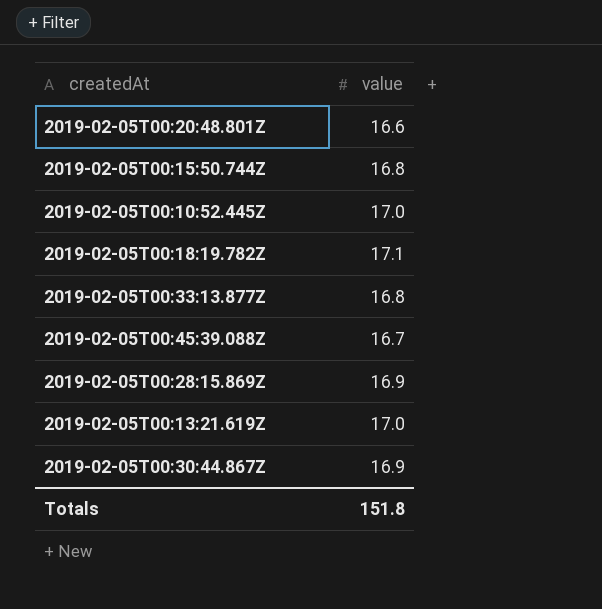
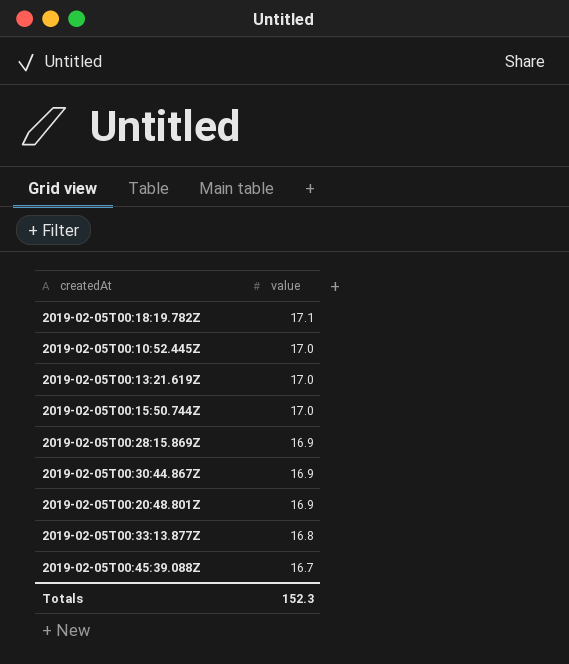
row order: none -> value descending
2019-02-05T00:15:50.744Z | value: 16.8 -> 17.0
2019-02-05T00:20:48.801Z | value: 16.6 -> 16.9
Totals | value: 151.8 -> 152.3

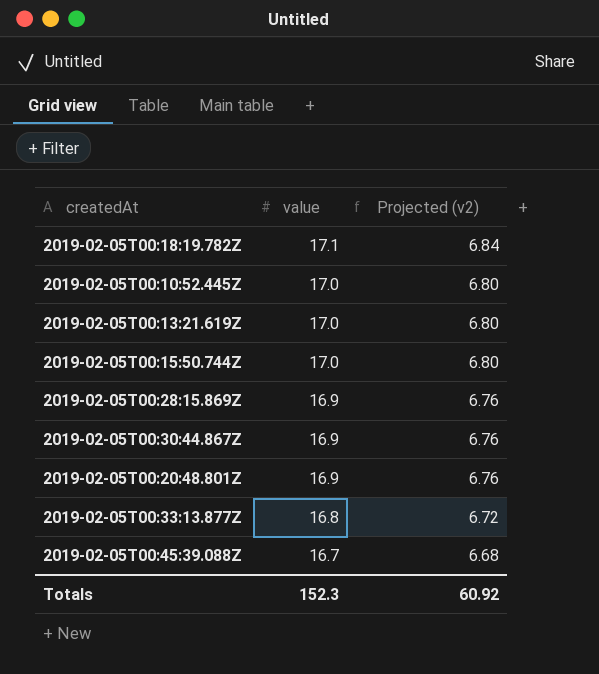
column Projected (v2) | formula: none -> [value] * 0.4

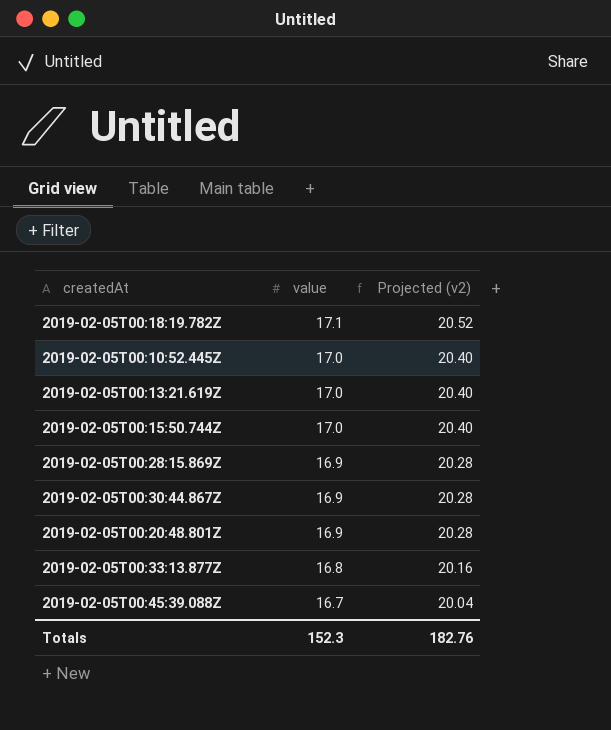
column Projected (v2) | formula: [value] * 0.4 -> [value] * 1.2
Totals | Projected (v2): 60.92 -> 182.76

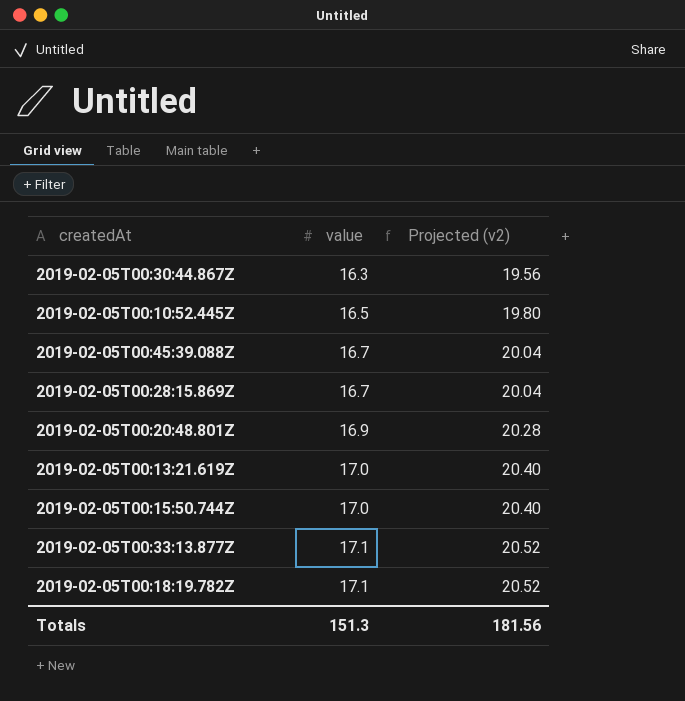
row order: value descending -> value ascending
2019-02-05T00:30:44.867Z | value: 16.9 -> 16.3
2019-02-05T00:30:44.867Z | Projected (v2): 20.28 -> 19.56
2019-02-05T00:10:52.445Z | value: 17.0 -> 16.5
2019-02-05T00:10:52.445Z | Projected (v2): 20.40 -> 19.80
2019-02-05T00:28:15.869Z | value: 16.9 -> 16.7
2019-02-05T00:28:15.869Z | Projected (v2): 20.28 -> 20.04
2019-02-05T00:33:13.877Z | value: 16.8 -> 17.1
2019-02-05T00:33:13.877Z | Projected (v2): 20.16 -> 20.52
Totals | value: 152.3 -> 151.3
Totals | Projected (v2): 182.76 -> 181.56

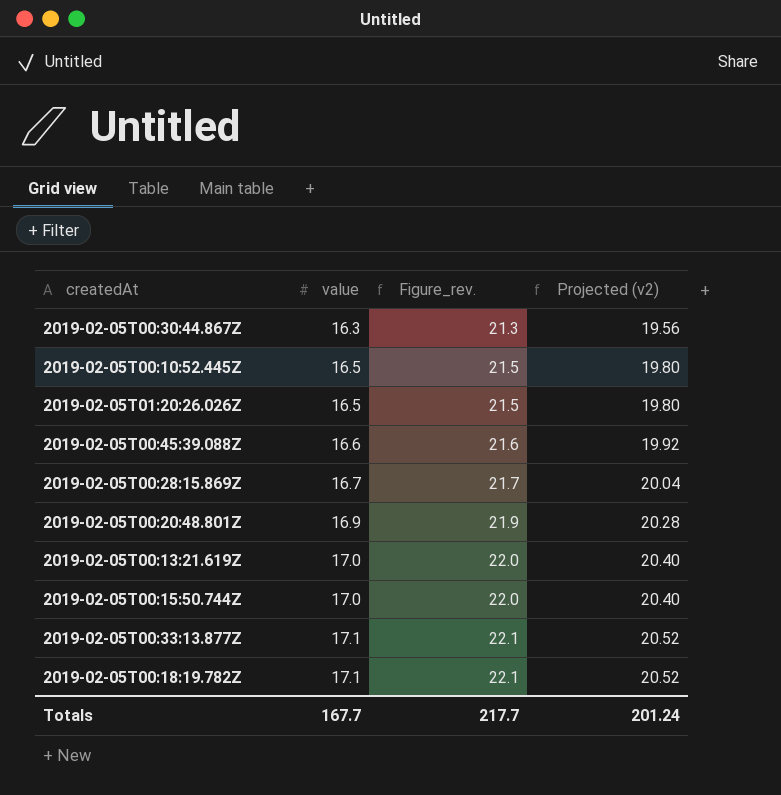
column Figure_rev. | formula: none -> [value] + 5
row 2019-02-05T01:20:26.026Z: none -> 16.5 | 21.5 | 19.80
2019-02-05T00:45:39.088Z | value: 16.7 -> 16.6
2019-02-05T00:45:39.088Z | Projected (v2): 20.04 -> 19.92
Totals | value: 151.3 -> 167.7
Totals | Projected (v2): 181.56 -> 201.24

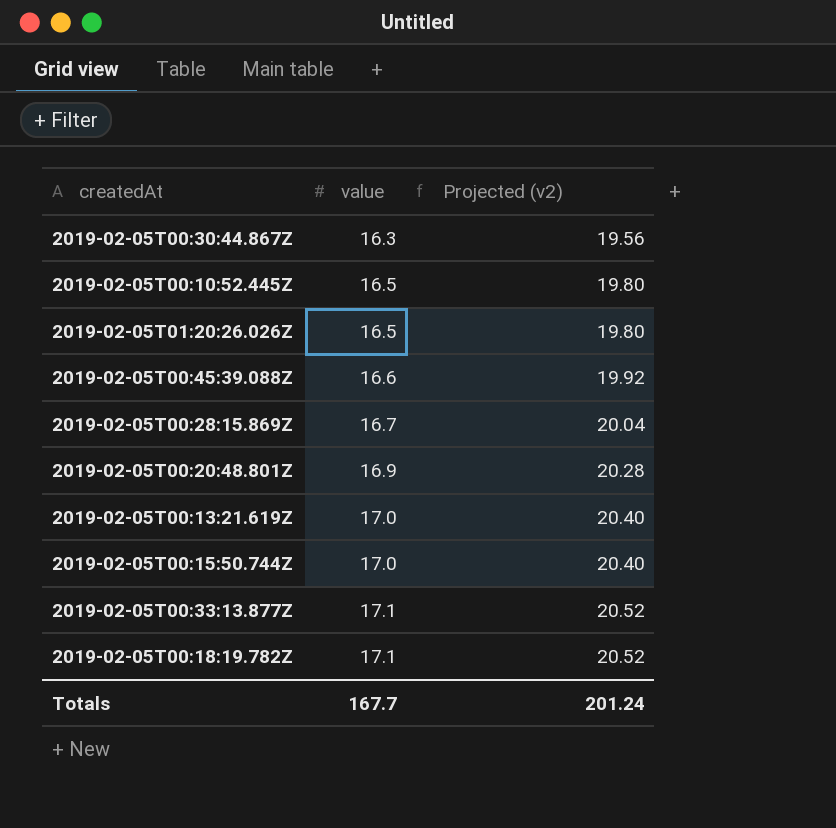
column Figure_rev. | formula: [value] + 5 -> none

